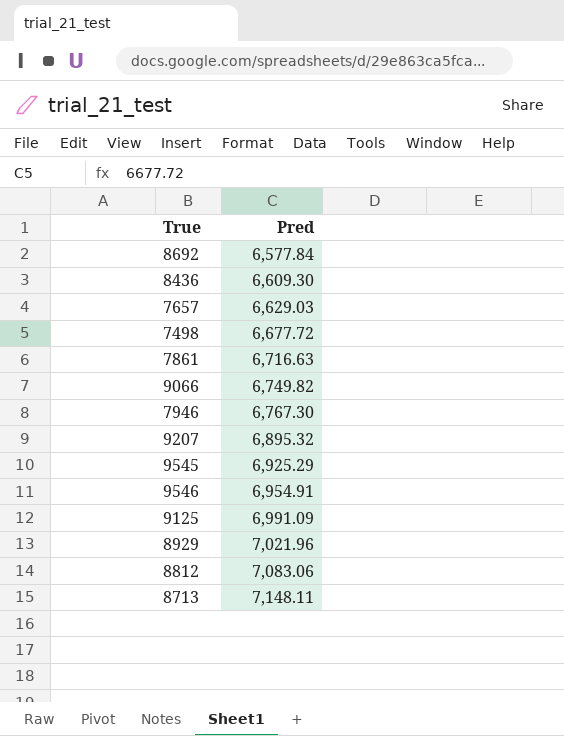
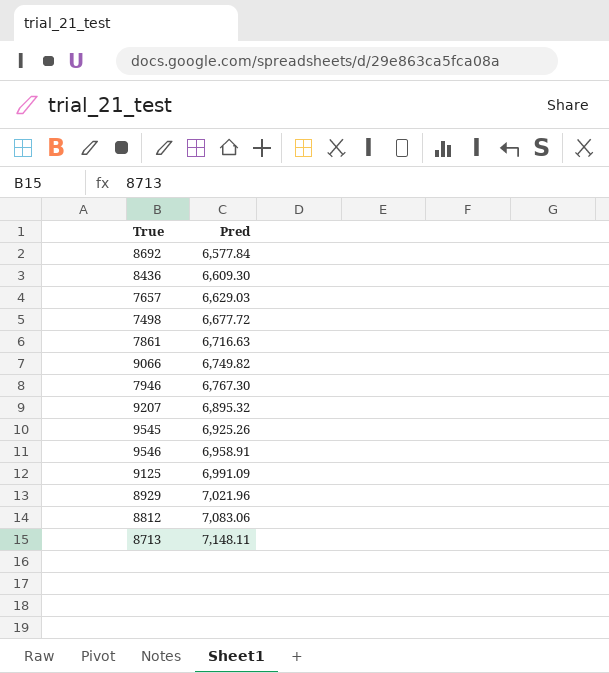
9545 | Pred: 6,925.29 -> 6,925.26
9546 | Pred: 6,954.91 -> 6,958.91

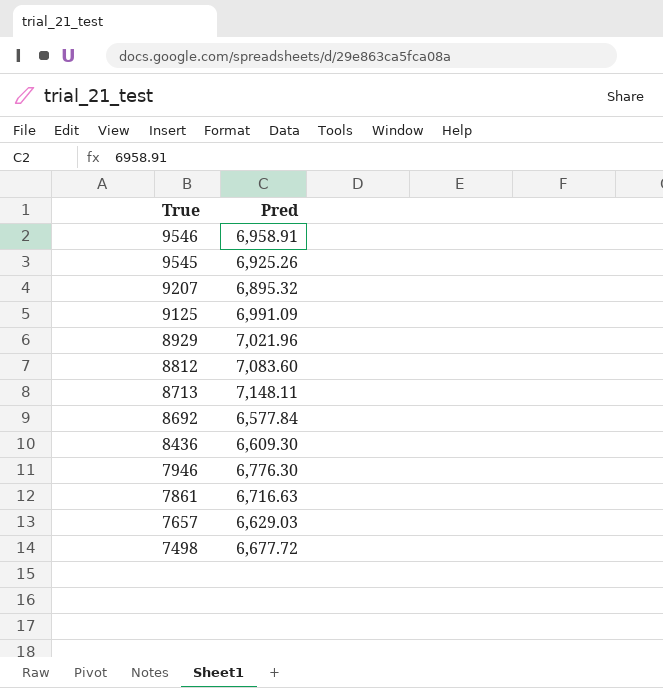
row order: Pred ascending -> True descending
row 9066: 6,749.82 -> none
8812 | Pred: 7,083.06 -> 7,083.60
7946 | Pred: 6,767.30 -> 6,776.30

